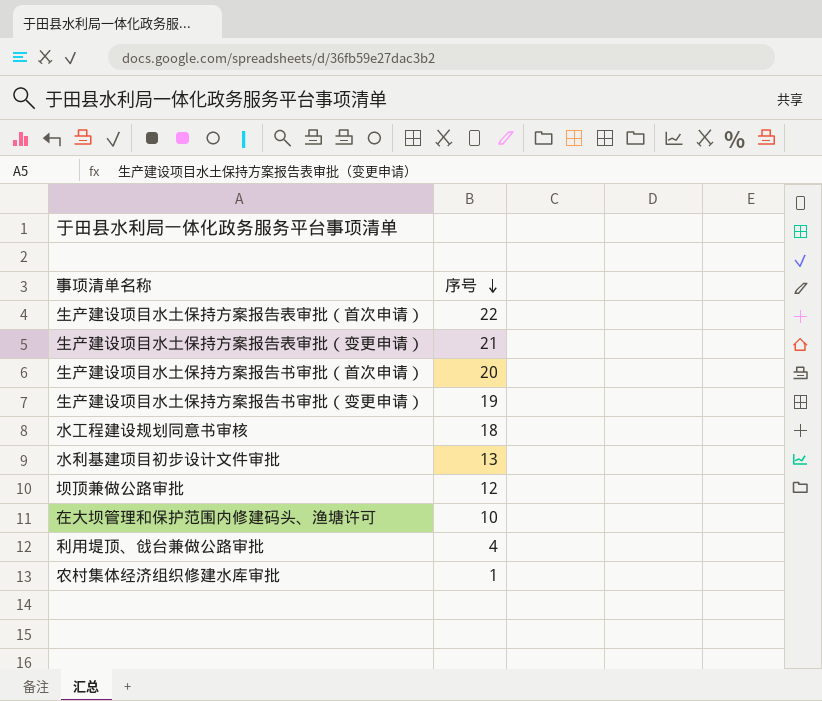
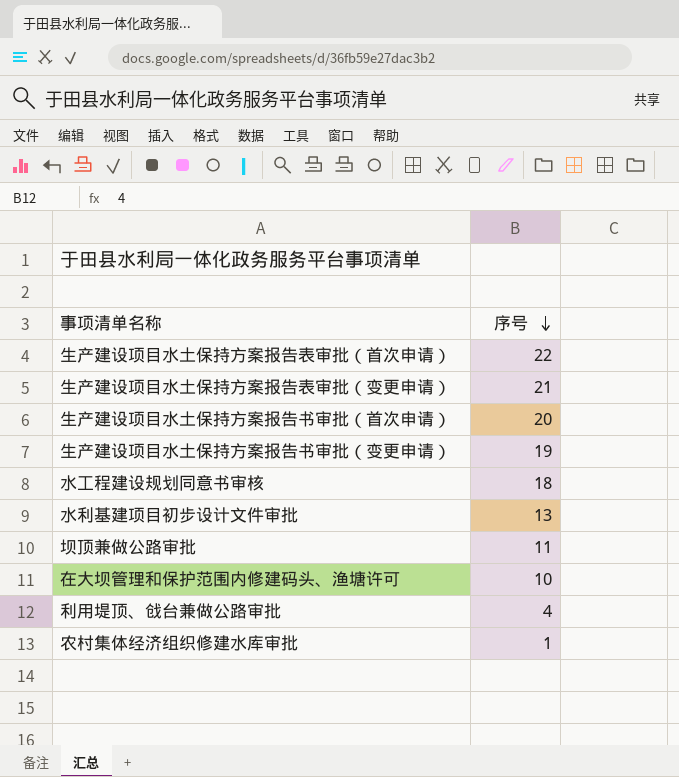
坝顶兼做公路审批 | 序号: 12 -> 11

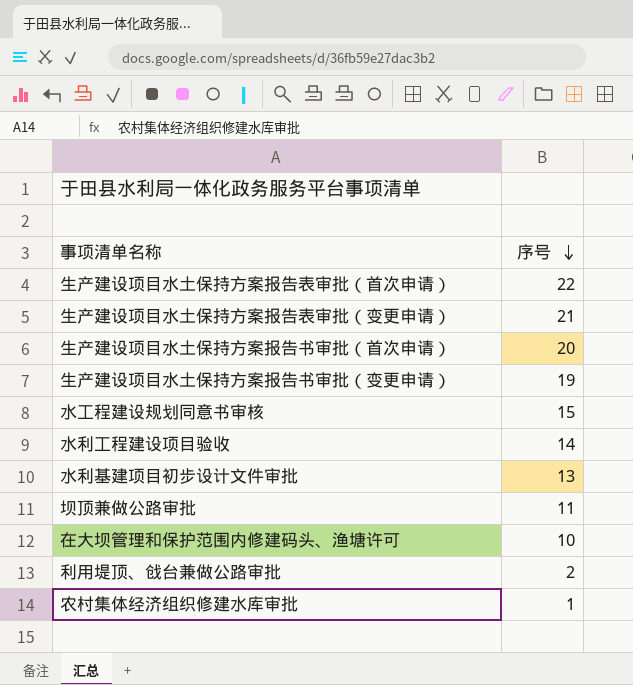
水工程建设规划同意书审核 | 序号: 18 -> 15
row 水利工程建设项目验收: none -> 14
利用堤顶、戗台兼做公路审批 | 序号: 4 -> 2

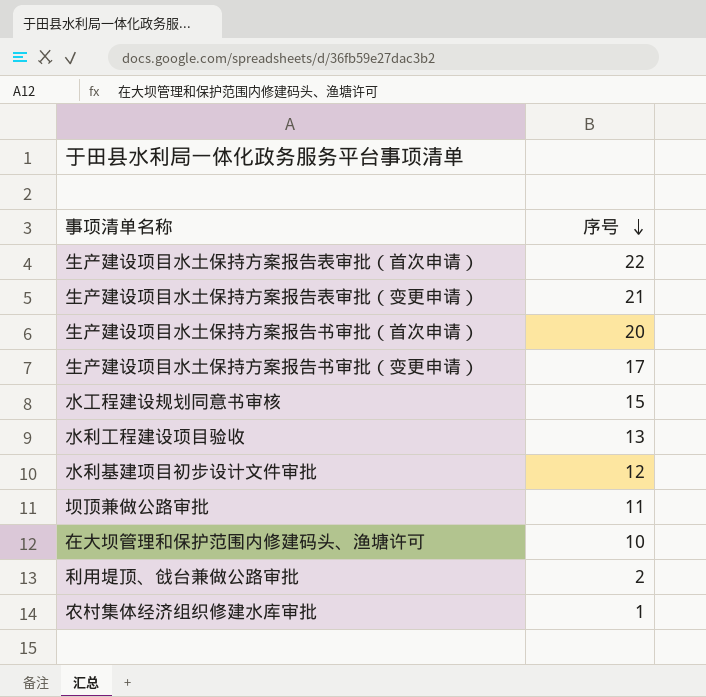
生产建设项目水土保持方案报告书审批（变更申请） | 序号: 19 -> 17
水利工程建设项目验收 | 序号: 14 -> 13
水利基建项目初步设计文件审批 | 序号: 13 -> 12

